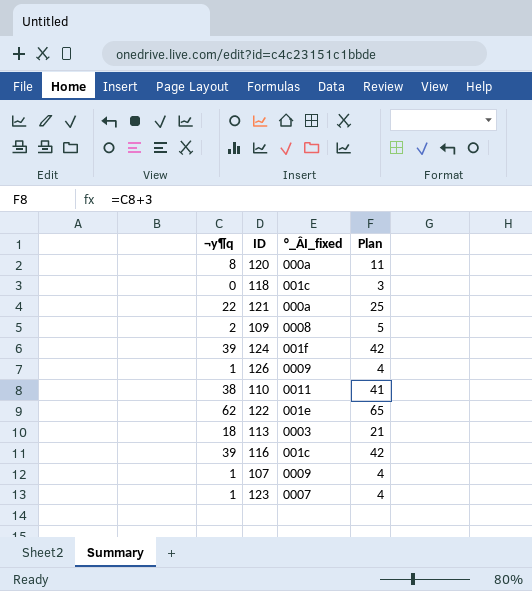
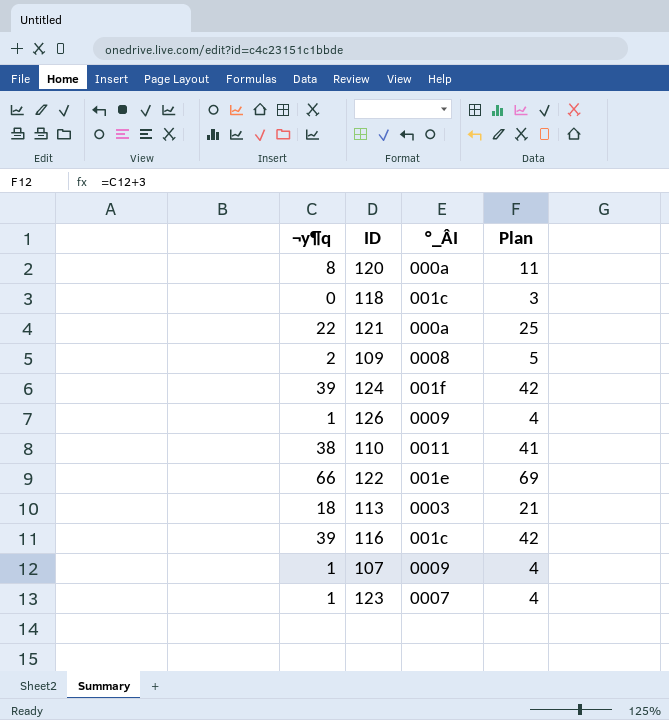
column name: °_ÂI_fixed -> °_ÂI
122 | ¬y¶q: 62 -> 66
122 | Plan: 65 -> 69

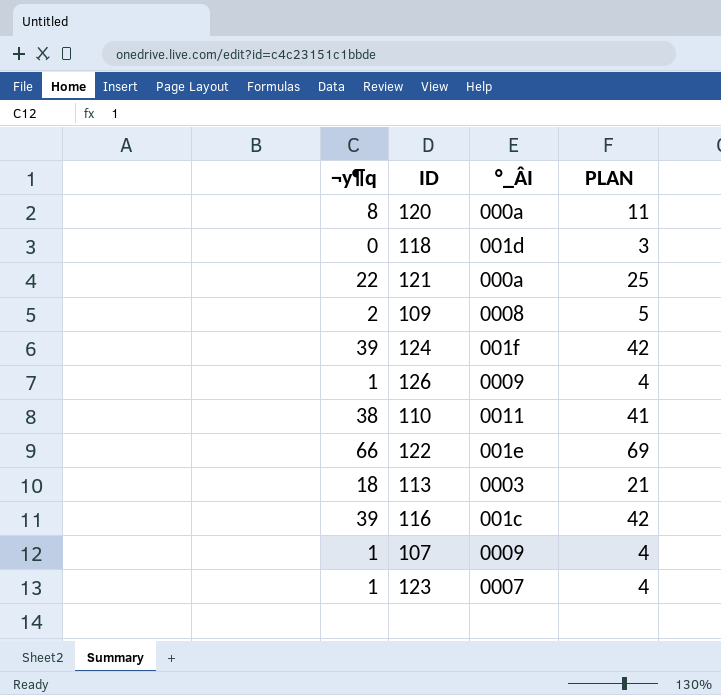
column name: Plan -> PLAN
118 | °_ÂI: 001c -> 001d

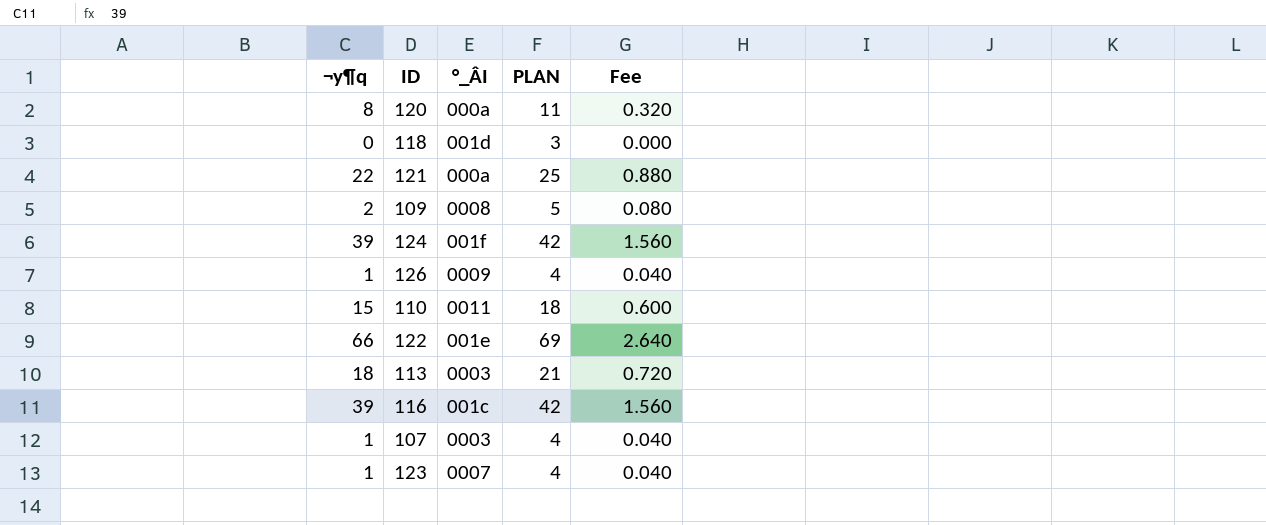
column Fee | formula: none -> [¬y¶q] * 0.04
110 | ¬y¶q: 38 -> 15
110 | PLAN: 41 -> 18
107 | °_ÂI: 0009 -> 0003

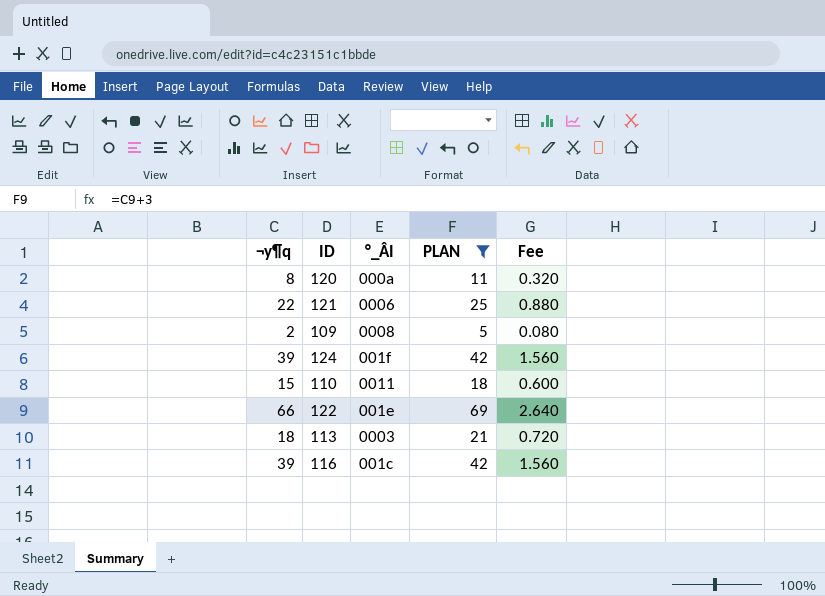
filter: none -> PLAN >= 5
121 | °_ÂI: 000a -> 0006

